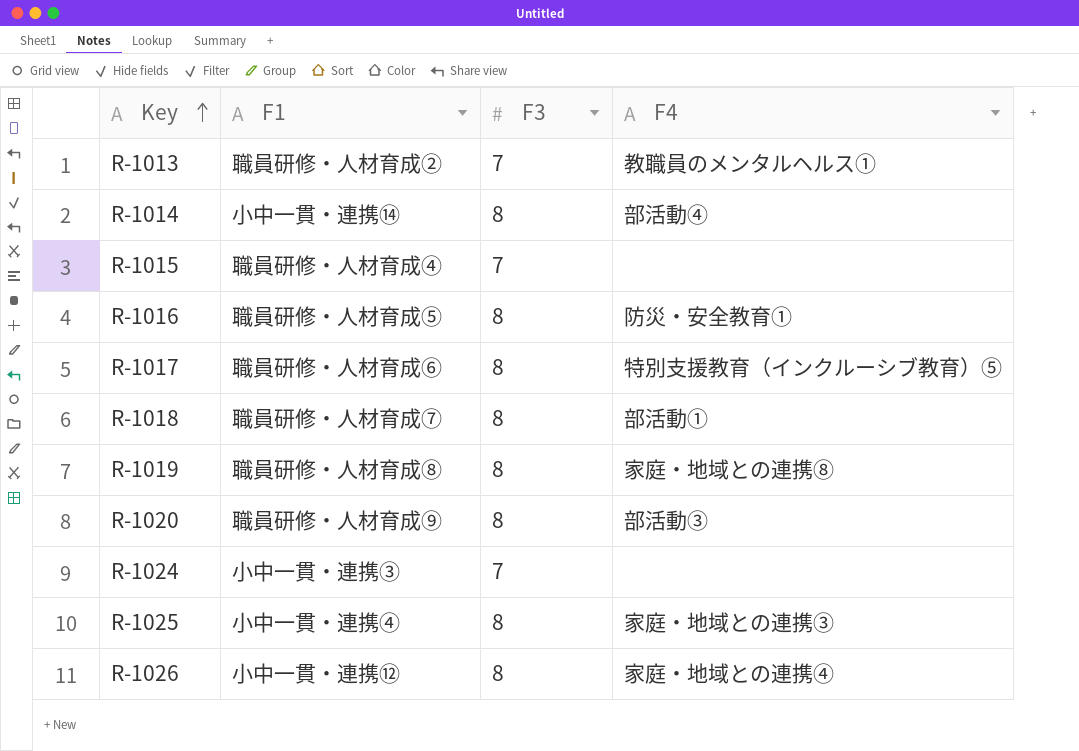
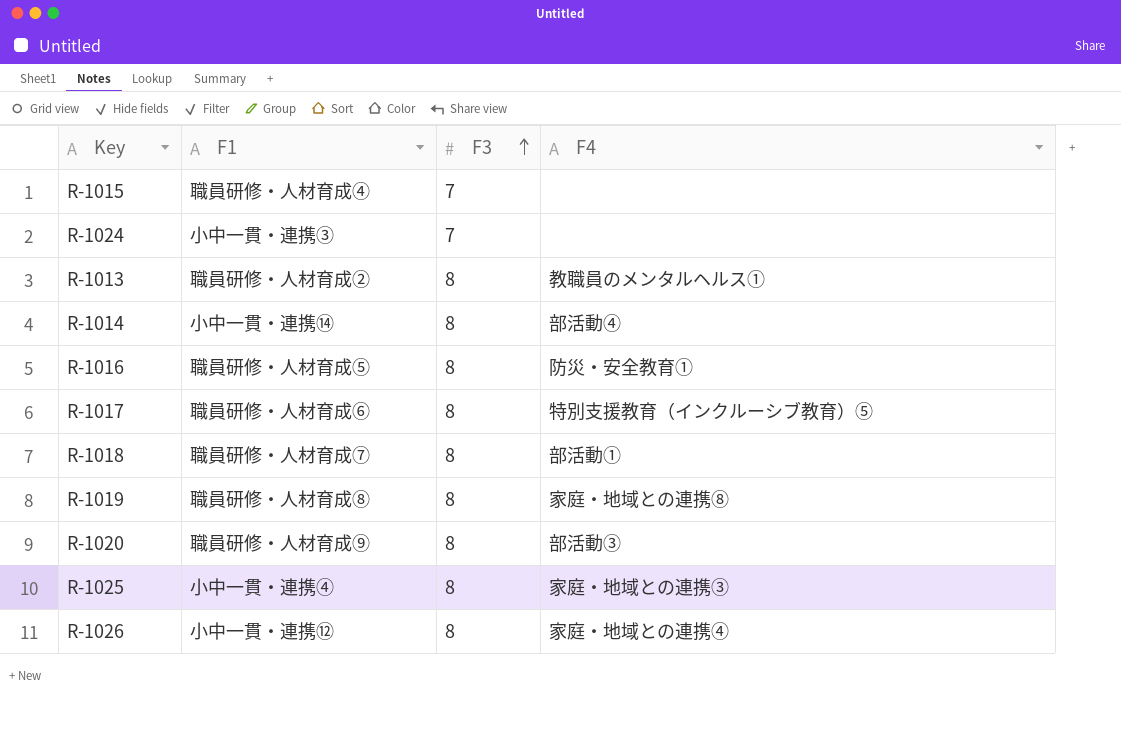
row order: Key ascending -> F3 ascending
R-1013 | F3: 7 -> 8

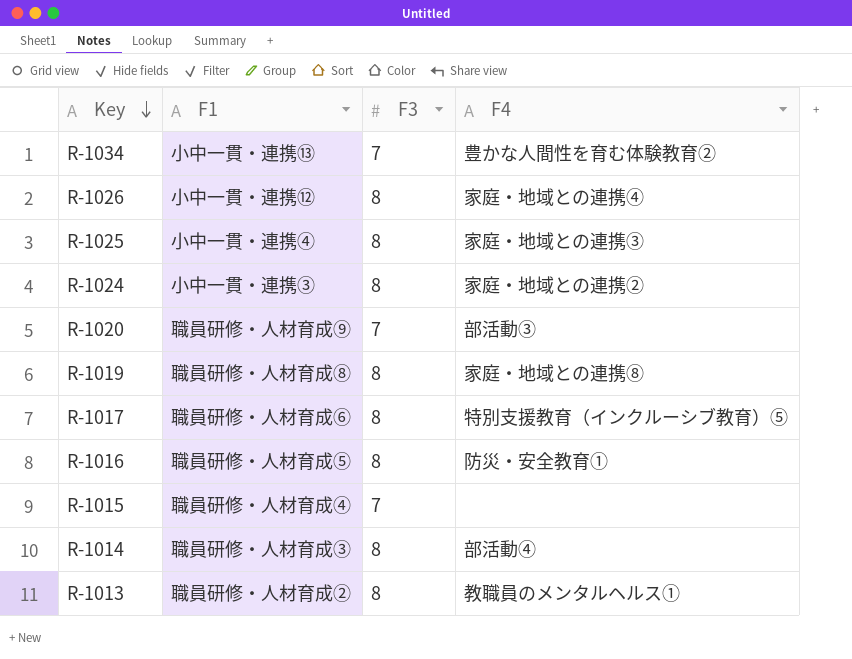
row order: F3 ascending -> Key descending
row R-1018: 職員研修・人材育成⑦ | 8 | 部活動① -> none
row R-1034: none -> 小中一貫・連携⑬ | 7 | 豊かな人間性を育む体験教育②
R-1024 | F3: 7 -> 8
R-1024 | F4: none -> 家庭・地域との連携②
R-1020 | F3: 8 -> 7
R-1014 | F1: 小中一貫・連携⑭ -> 職員研修・人材育成③

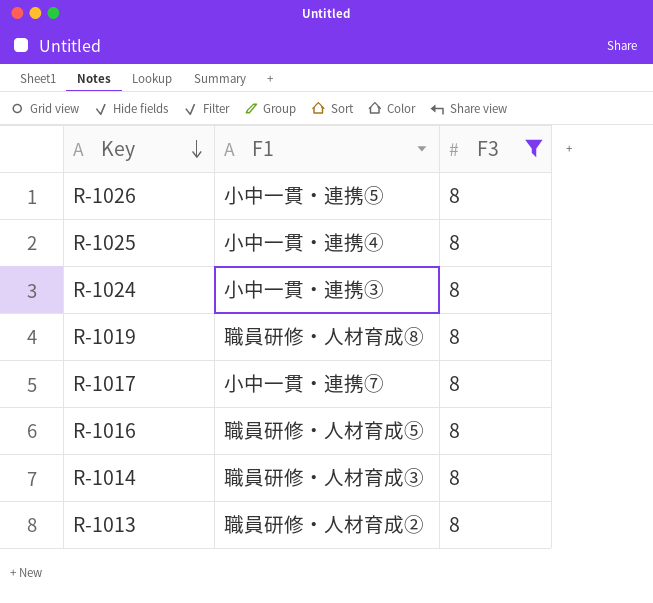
filter: none -> F3 = 8
column F4 | position: 4 -> none
R-1026 | F1: 小中一貫・連携⑫ -> 小中一貫・連携⑤
R-1017 | F1: 職員研修・人材育成⑥ -> 小中一貫・連携⑦

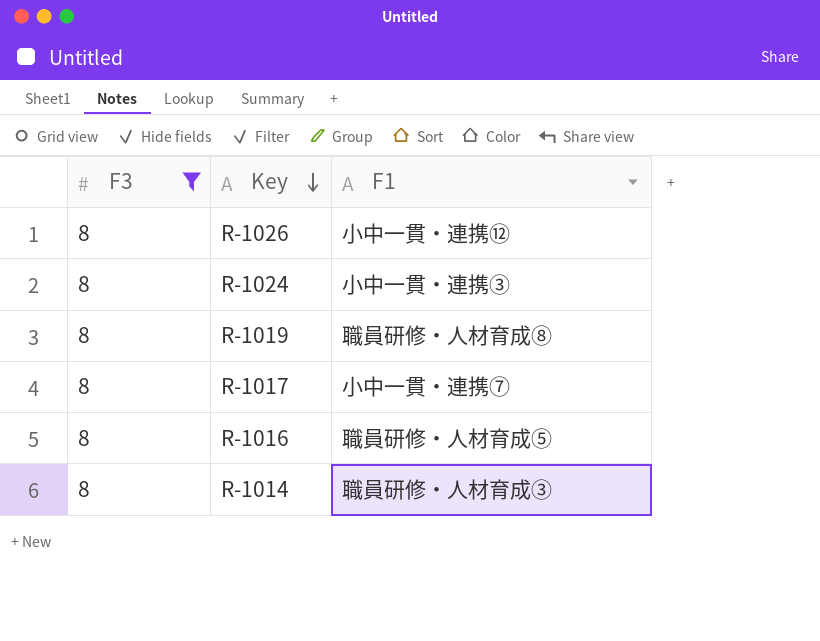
column F3 | position: 3 -> 1
row R-1025: 小中一貫・連携④ | 8 -> none
row R-1013: 職員研修・人材育成② | 8 -> none
R-1026 | F1: 小中一貫・連携⑤ -> 小中一貫・連携⑫

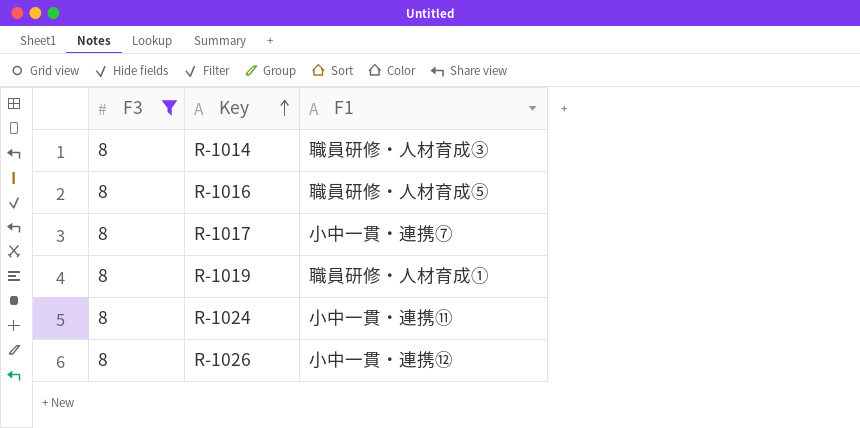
row order: Key descending -> Key ascending
R-1019 | F1: 職員研修・人材育成⑧ -> 職員研修・人材育成①
R-1024 | F1: 小中一貫・連携③ -> 小中一貫・連携⑪

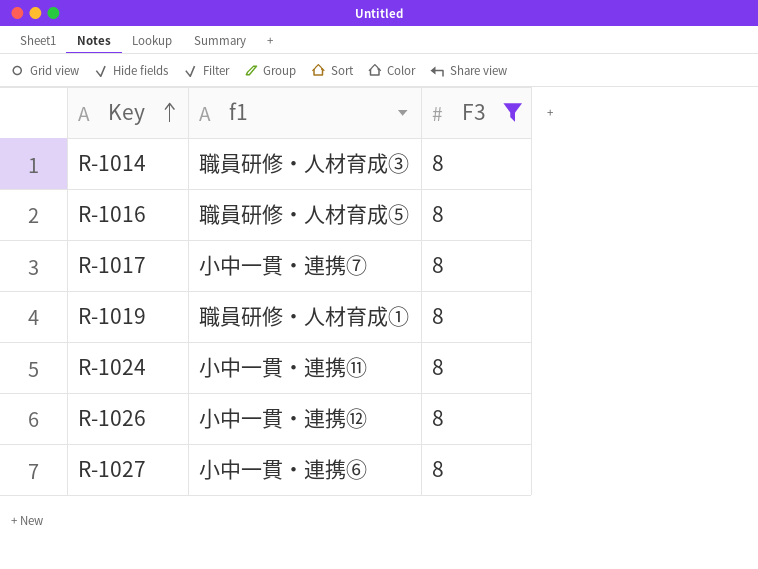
column name: F1 -> f1
column F3 | position: 1 -> 3
row R-1027: none -> 小中一貫・連携⑥ | 8

